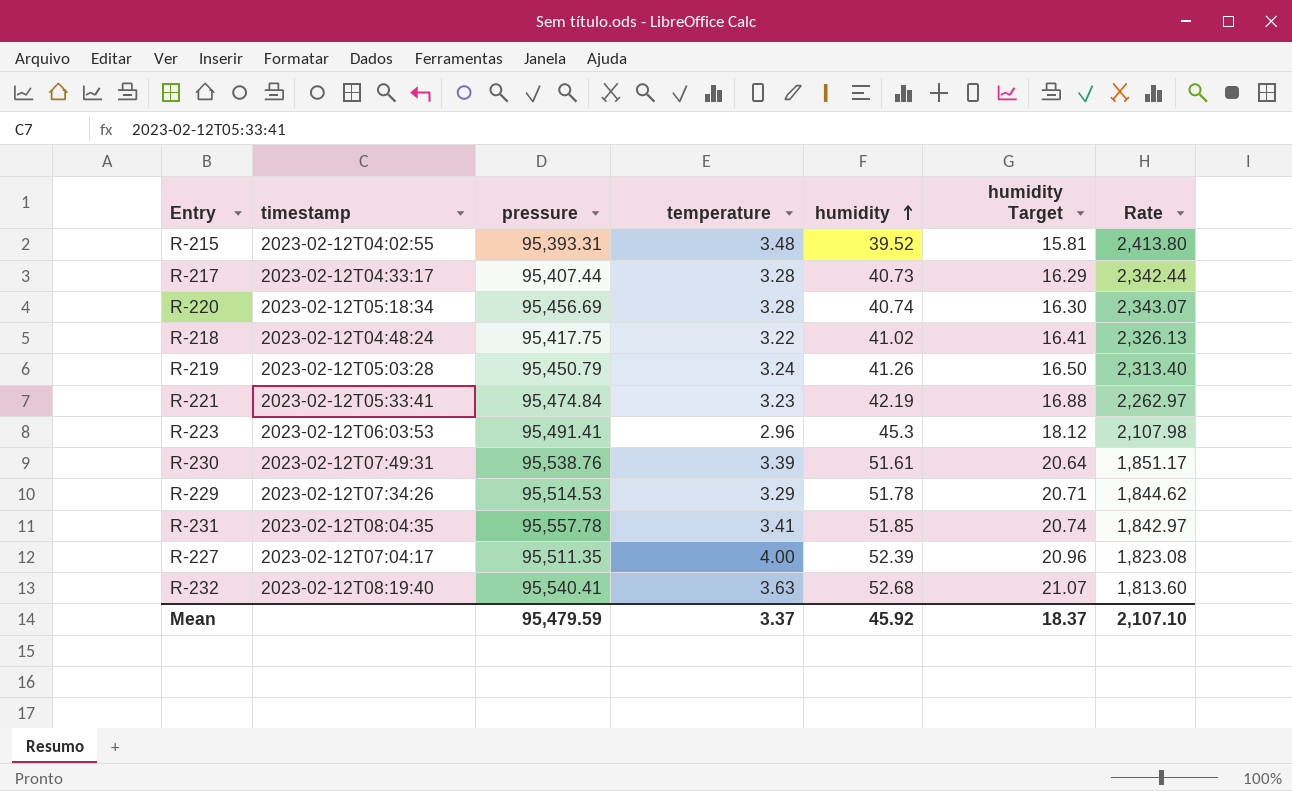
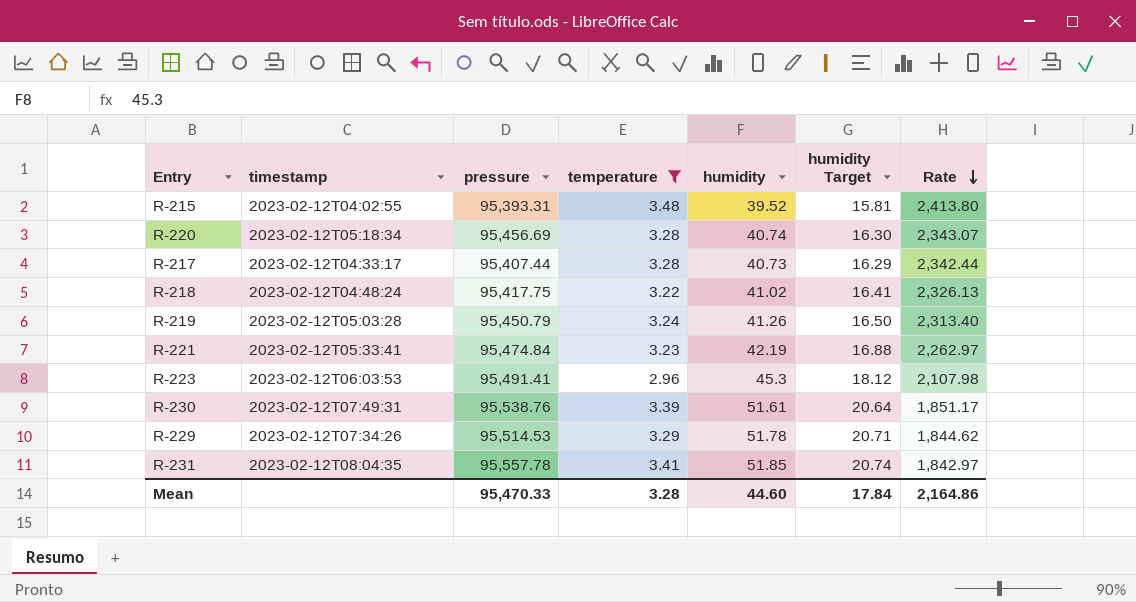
filter: none -> temperature <= 3.48
row order: humidity ascending -> Rate descending
Mean | pressure: 95,479.59 -> 95,470.33
Mean | temperature: 3.37 -> 3.28
Mean | humidity: 45.92 -> 44.60
Mean | humidity Target: 18.37 -> 17.84
Mean | Rate: 2,107.10 -> 2,164.86

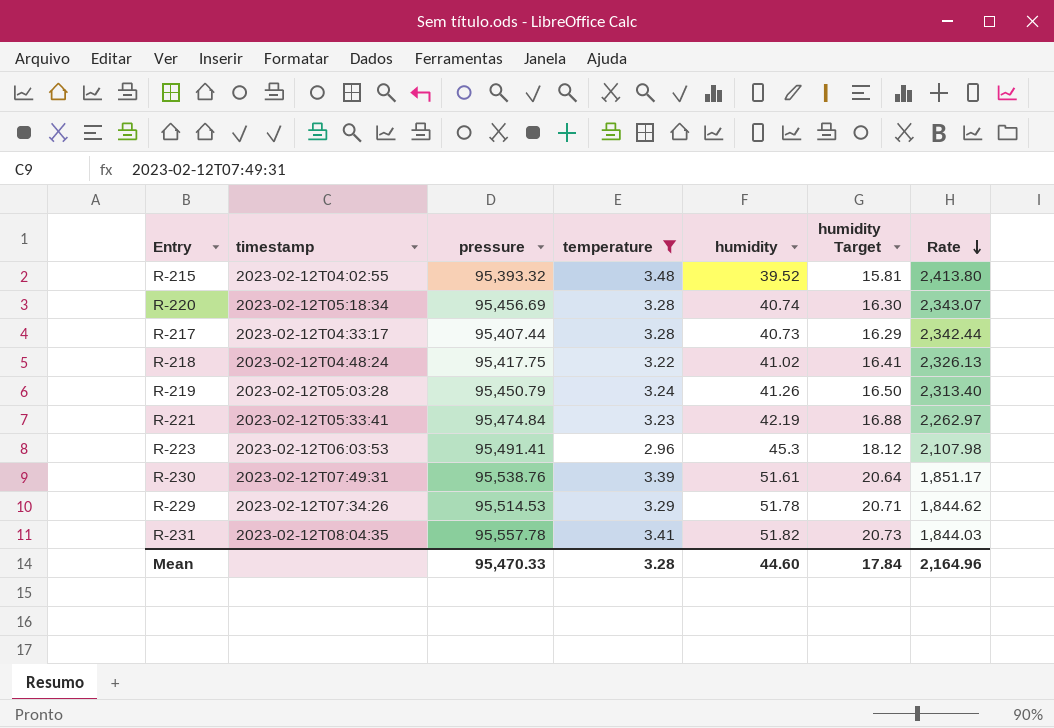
R-215 | pressure: 95,393.31 -> 95,393.32
R-231 | humidity: 51.85 -> 51.82
R-231 | humidity Target: 20.74 -> 20.73
R-231 | Rate: 1,842.97 -> 1,844.03
Mean | Rate: 2,164.86 -> 2,164.96

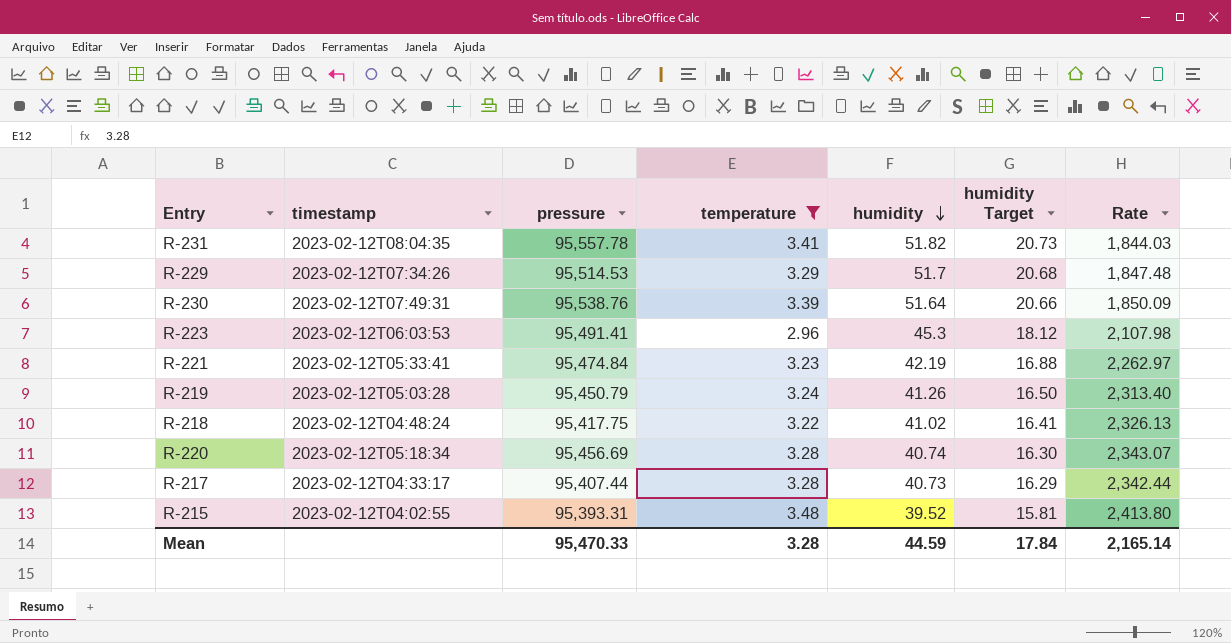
row order: Rate descending -> humidity descending
R-229 | humidity: 51.78 -> 51.7
R-229 | humidity Target: 20.71 -> 20.68
R-229 | Rate: 1,844.62 -> 1,847.48
R-230 | humidity: 51.61 -> 51.64
R-230 | humidity Target: 20.64 -> 20.66
R-230 | Rate: 1,851.17 -> 1,850.09
R-215 | pressure: 95,393.32 -> 95,393.31
Mean | humidity: 44.60 -> 44.59
Mean | Rate: 2,164.96 -> 2,165.14

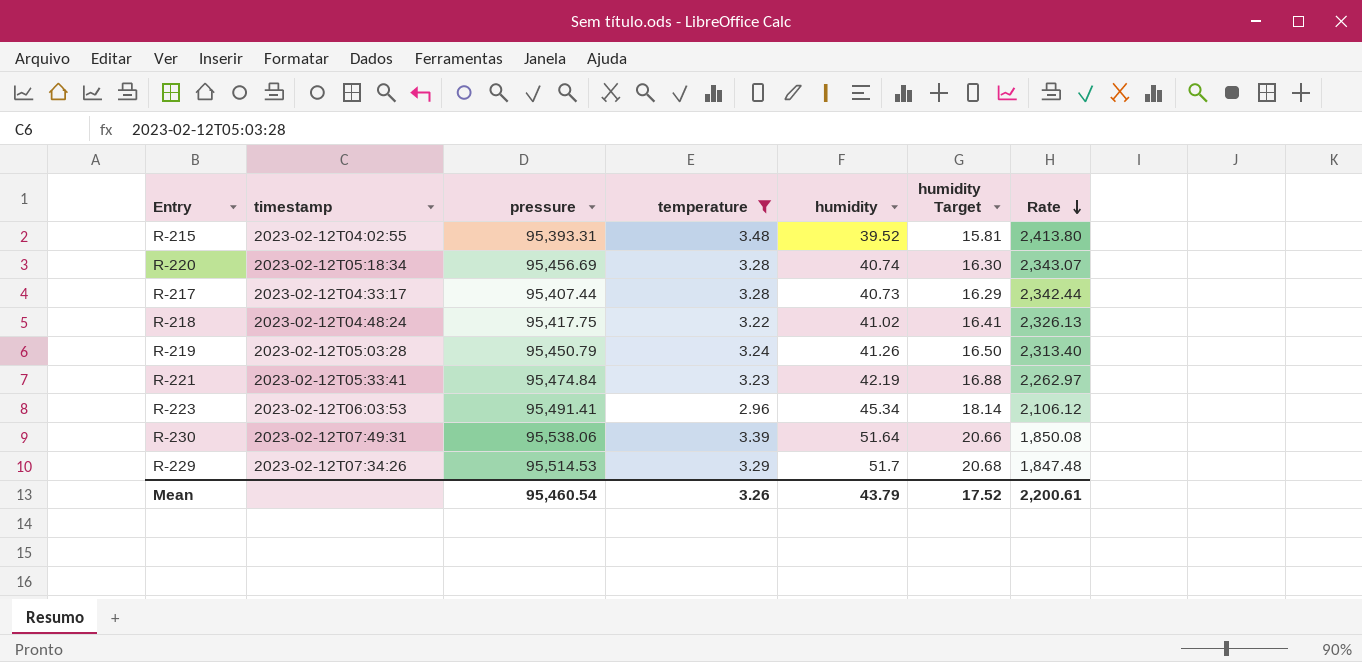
row order: humidity descending -> Rate descending
row R-231: 2023-02-12T08:04:35 | 95,557.78 | 3.41 | 51.82 | 20.73 | 1,844.03 -> none
R-223 | humidity: 45.3 -> 45.34
R-223 | humidity Target: 18.12 -> 18.14
R-223 | Rate: 2,107.98 -> 2,106.12
R-230 | pressure: 95,538.76 -> 95,538.06
R-230 | Rate: 1,850.09 -> 1,850.08
Mean | pressure: 95,470.33 -> 95,460.54
Mean | temperature: 3.28 -> 3.26
Mean | humidity: 44.59 -> 43.79
Mean | humidity Target: 17.84 -> 17.52
Mean | Rate: 2,165.14 -> 2,200.61

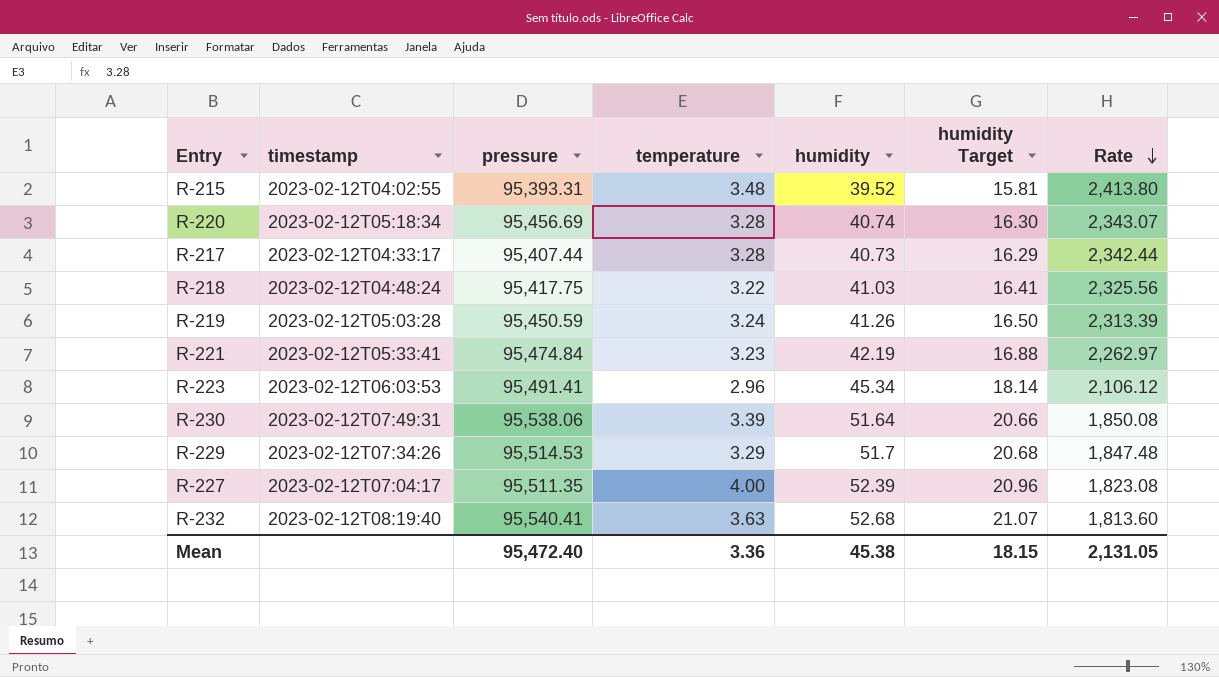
filter: temperature <= 3.48 -> none
R-218 | humidity: 41.02 -> 41.03
R-218 | Rate: 2,326.13 -> 2,325.56
R-219 | pressure: 95,450.79 -> 95,450.59
R-219 | Rate: 2,313.40 -> 2,313.39
Mean | pressure: 95,460.54 -> 95,472.40
Mean | temperature: 3.26 -> 3.36
Mean | humidity: 43.79 -> 45.38
Mean | humidity Target: 17.52 -> 18.15
Mean | Rate: 2,200.61 -> 2,131.05

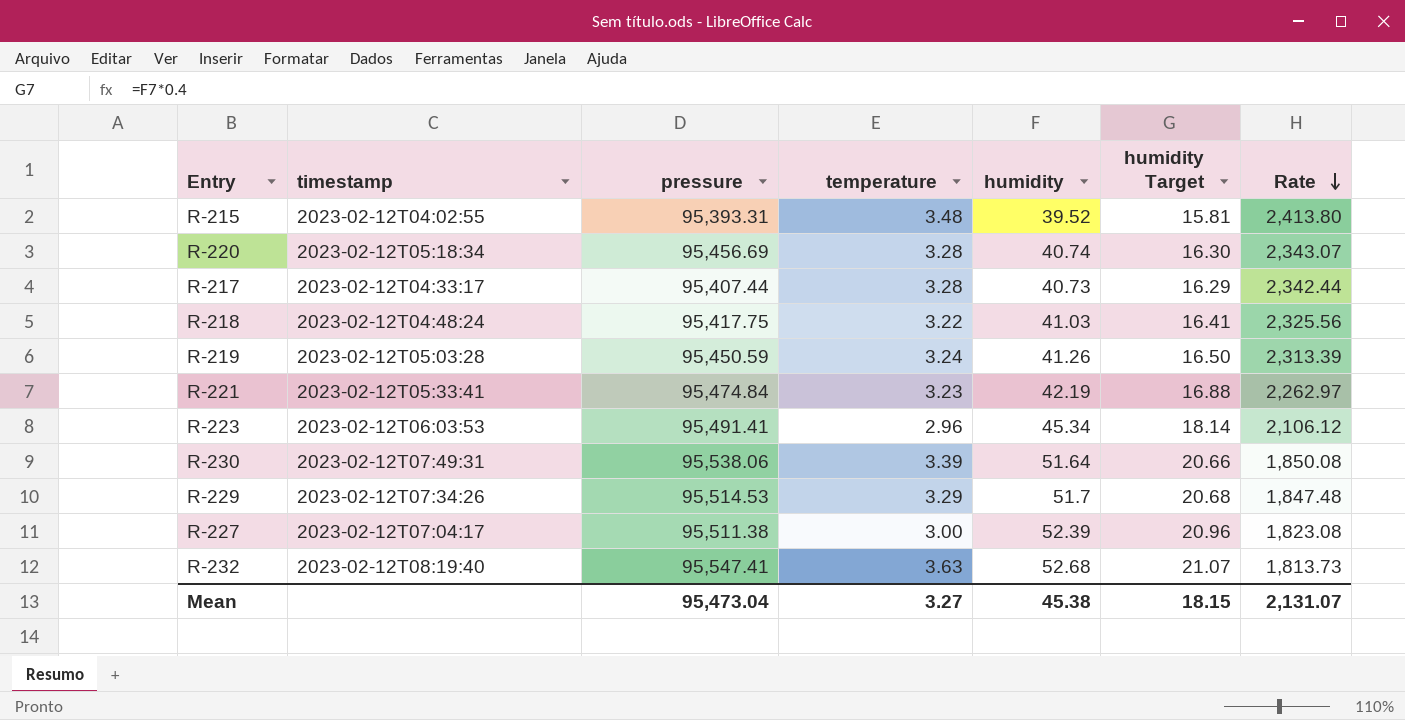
R-227 | pressure: 95,511.35 -> 95,511.38
R-227 | temperature: 4.00 -> 3.00
R-232 | pressure: 95,540.41 -> 95,547.41
R-232 | Rate: 1,813.60 -> 1,813.73
Mean | pressure: 95,472.40 -> 95,473.04
Mean | temperature: 3.36 -> 3.27
Mean | Rate: 2,131.05 -> 2,131.07

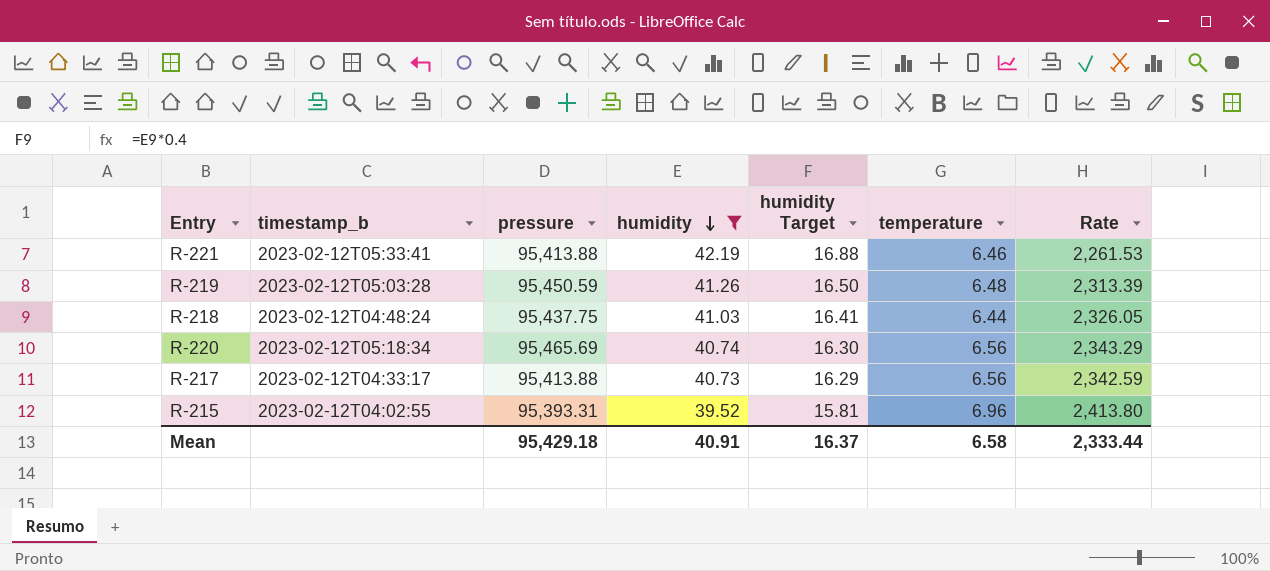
filter: none -> humidity <= 42.19
row order: Rate descending -> humidity descending
column name: timestamp -> timestamp_b
column temperature | position: 4 -> 6
R-221 | pressure: 95,474.84 -> 95,413.88
R-221 | temperature: 3.23 -> 6.46
R-221 | Rate: 2,262.97 -> 2,261.53
R-219 | temperature: 3.24 -> 6.48
R-218 | pressure: 95,417.75 -> 95,437.75
R-218 | temperature: 3.22 -> 6.44
R-218 | Rate: 2,325.56 -> 2,326.05
R-220 | pressure: 95,456.69 -> 95,465.69
R-220 | temperature: 3.28 -> 6.56
R-220 | Rate: 2,343.07 -> 2,343.29
R-217 | pressure: 95,407.44 -> 95,413.88
R-217 | temperature: 3.28 -> 6.56
R-217 | Rate: 2,342.44 -> 2,342.59
R-215 | temperature: 3.48 -> 6.96
Mean | pressure: 95,473.04 -> 95,429.18
Mean | humidity: 45.38 -> 40.91
Mean | humidity Target: 18.15 -> 16.37
Mean | temperature: 3.27 -> 6.58
Mean | Rate: 2,131.07 -> 2,333.44

